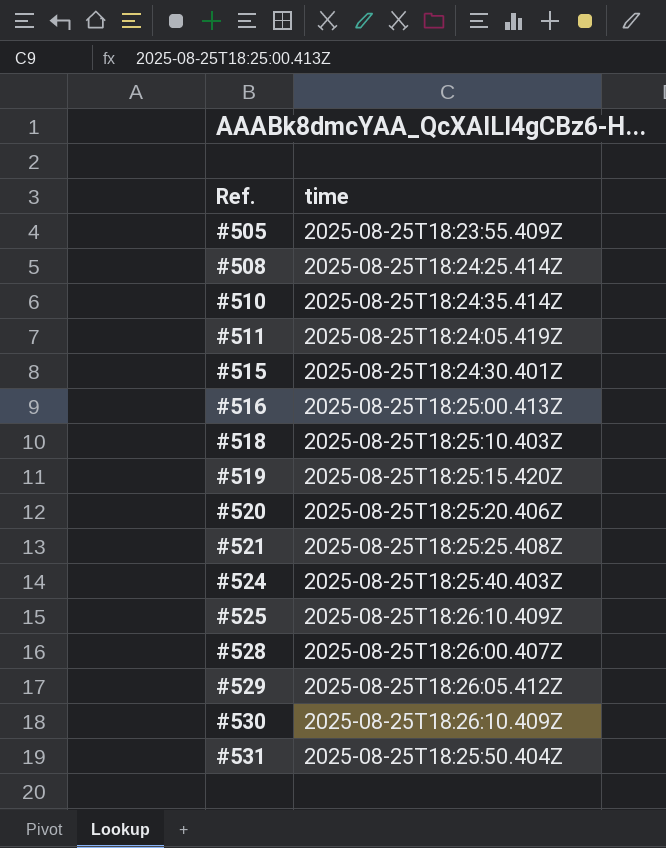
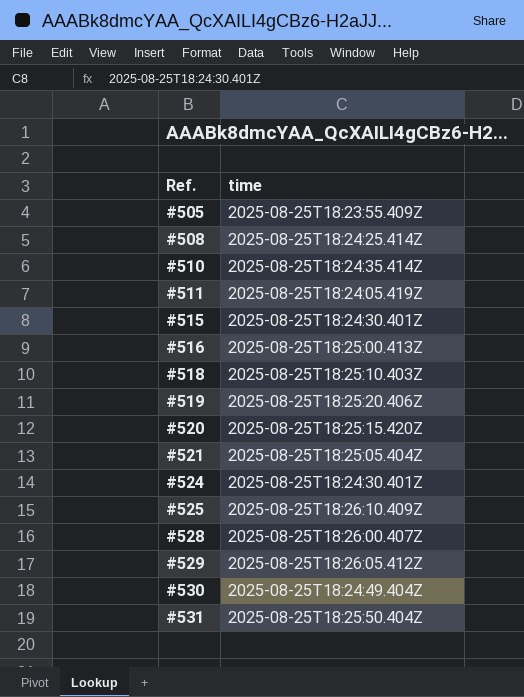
#519 | time: 2025-08-25T18:25:15.420Z -> 2025-08-25T18:25:20.406Z
#520 | time: 2025-08-25T18:25:20.406Z -> 2025-08-25T18:25:15.420Z
#521 | time: 2025-08-25T18:25:25.408Z -> 2025-08-25T18:25:05.404Z
#524 | time: 2025-08-25T18:25:40.403Z -> 2025-08-25T18:24:30.401Z
#530 | time: 2025-08-25T18:26:10.409Z -> 2025-08-25T18:24:49.404Z

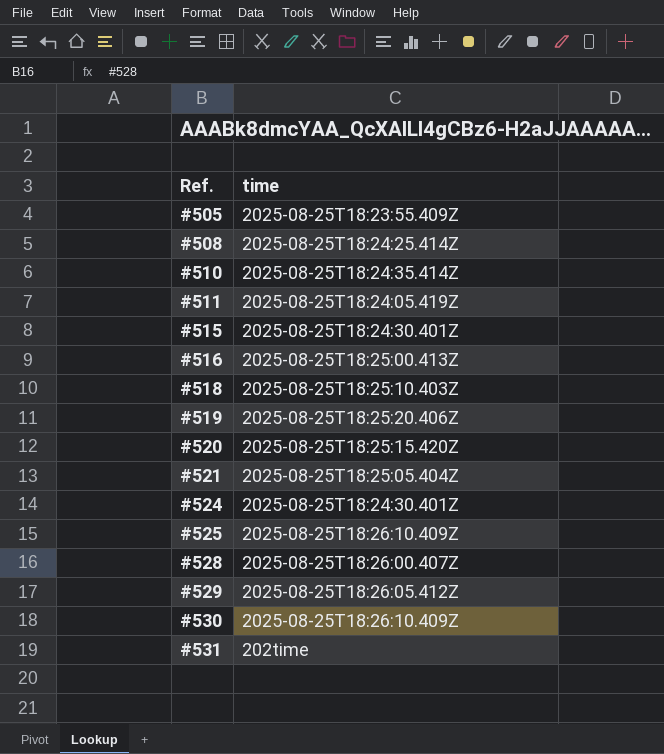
#530 | time: 2025-08-25T18:24:49.404Z -> 2025-08-25T18:26:10.409Z
#531 | time: 2025-08-25T18:25:50.404Z -> 202time

